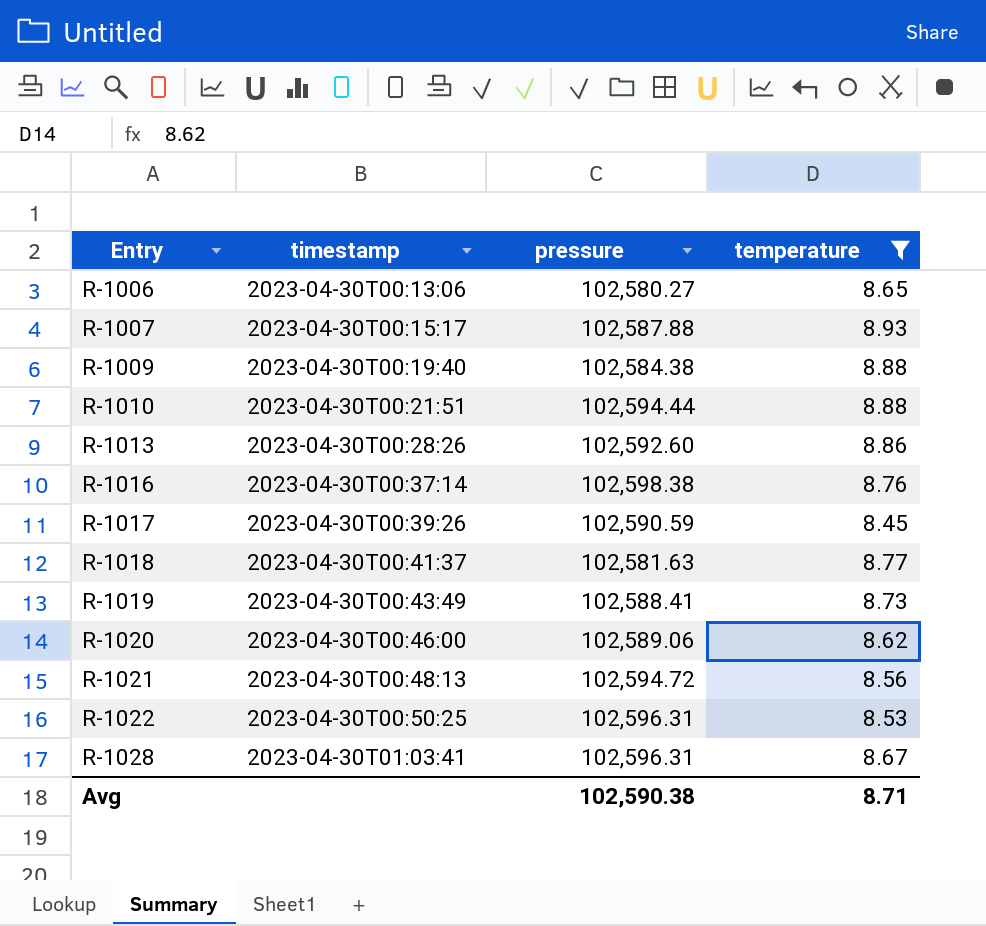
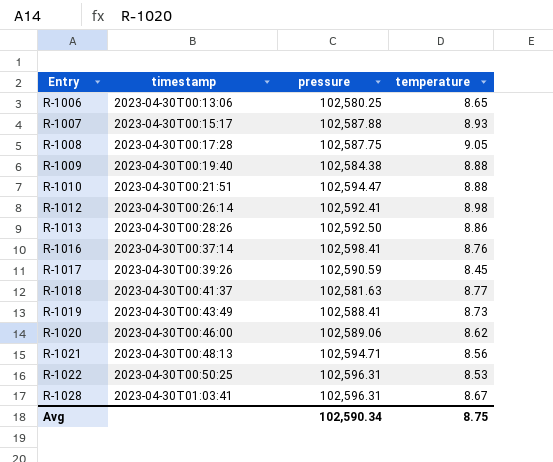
filter: temperature <= 8.93 -> none
R-1006 | pressure: 102,580.27 -> 102,580.25
R-1010 | pressure: 102,594.44 -> 102,594.47
R-1013 | pressure: 102,592.60 -> 102,592.50
R-1016 | pressure: 102,598.38 -> 102,598.41
R-1021 | pressure: 102,594.72 -> 102,594.71
Avg | pressure: 102,590.38 -> 102,590.34
Avg | temperature: 8.71 -> 8.75

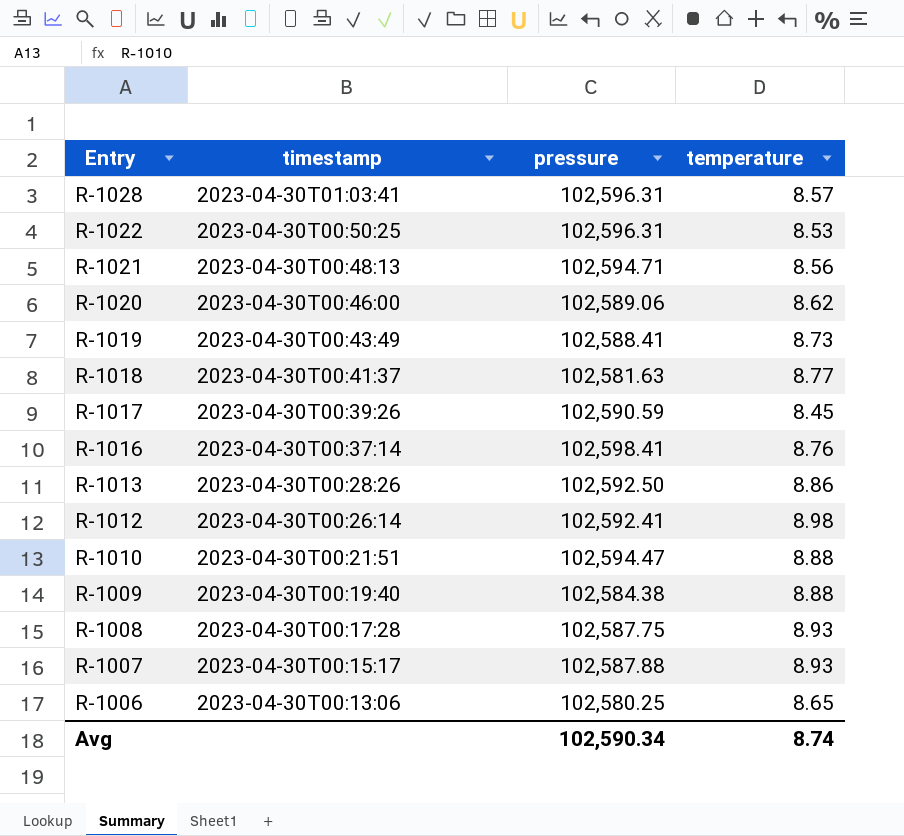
row order: Entry ascending -> Entry descending
R-1028 | temperature: 8.67 -> 8.57
R-1008 | temperature: 9.05 -> 8.93
Avg | temperature: 8.75 -> 8.74

